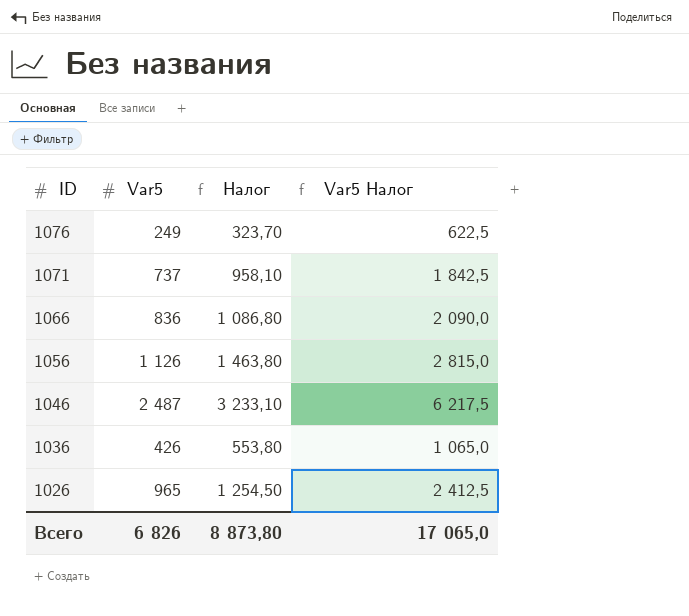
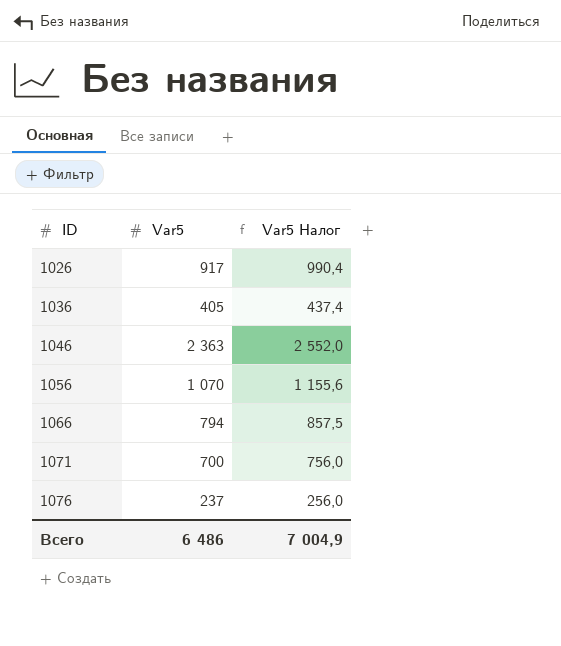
row order: ID descending -> ID ascending
column Налог | formula: [Var5] * 1,3 -> none
column Var5 Налог | formula: [Var5] * 2,5 -> [Var5] * 1,08
1026 | Var5: 965 -> 917
1036 | Var5: 426 -> 405
1046 | Var5: 2 487 -> 2 363
1056 | Var5: 1 126 -> 1 070
1066 | Var5: 836 -> 794
1071 | Var5: 737 -> 700
1076 | Var5: 249 -> 237
Всего | Var5: 6 826 -> 6 486
Всего | Var5 Налог: 17 065,0 -> 7 004,9

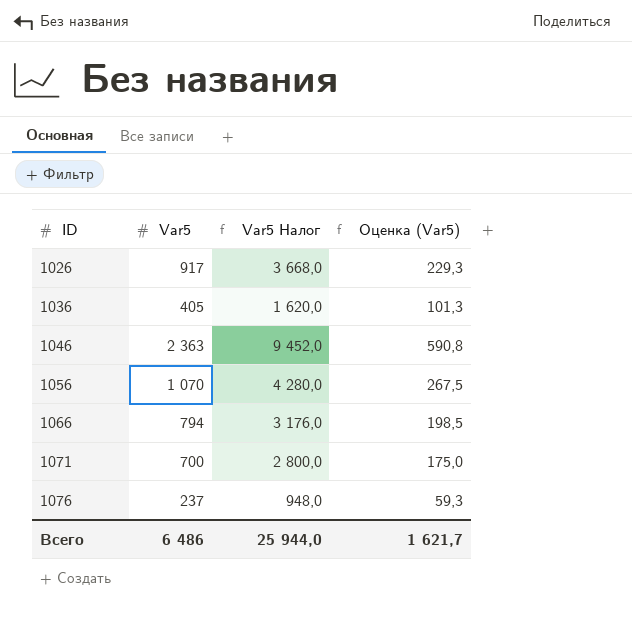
column Var5 Налог | formula: [Var5] * 1,08 -> [Var5] * 4
column Оценка (Var5) | formula: none -> [Var5] * 0,25
Всего | Var5 Налог: 7 004,9 -> 25 944,0

